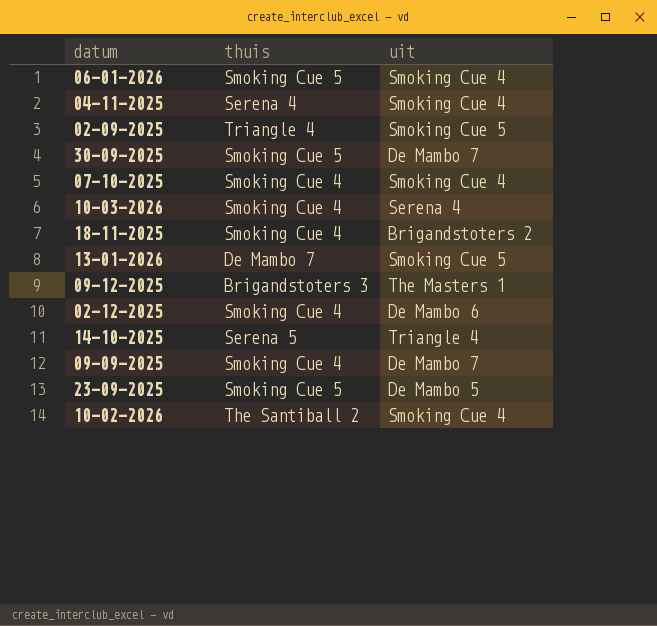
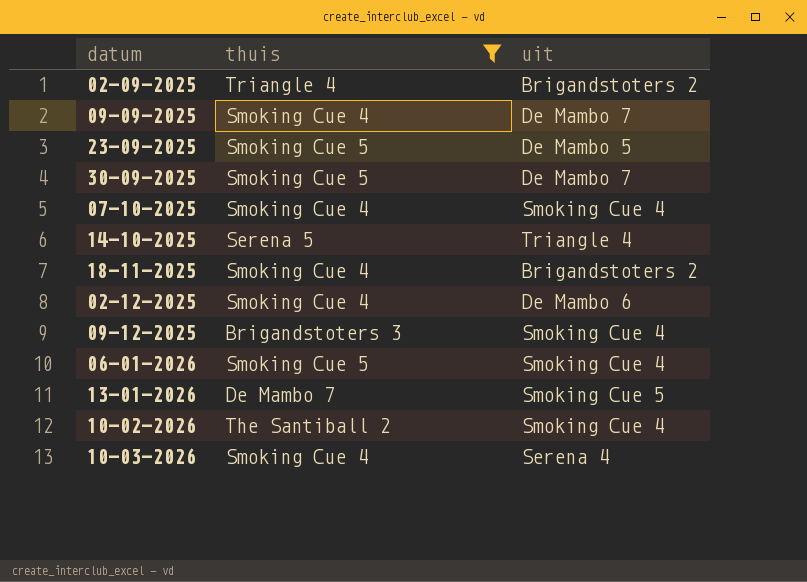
filter: none -> thuis != Serena 4
row order: none -> datum ascending
02-09-2025 | uit: Smoking Cue 5 -> Brigandstoters 2
09-12-2025 | uit: The Masters 1 -> Smoking Cue 4

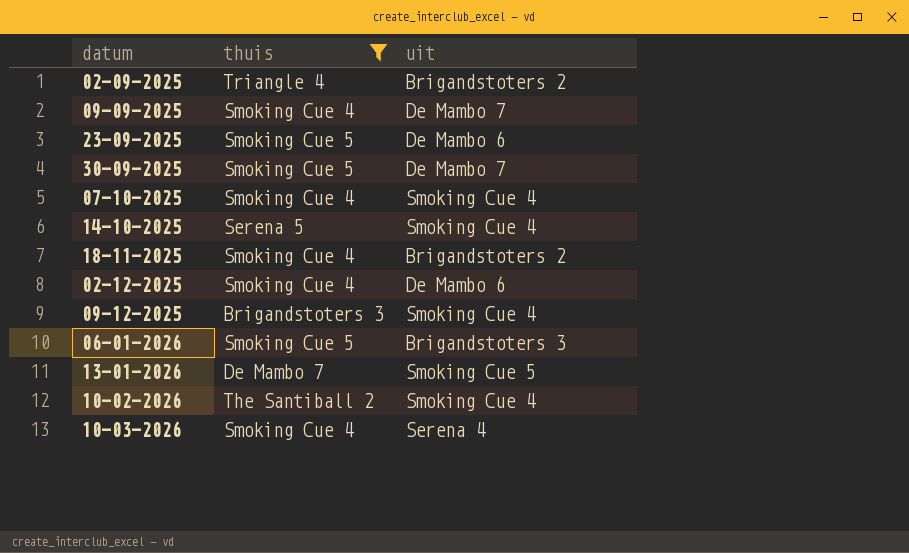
23-09-2025 | uit: De Mambo 5 -> De Mambo 6
14-10-2025 | uit: Triangle 4 -> Smoking Cue 4
06-01-2026 | uit: Smoking Cue 4 -> Brigandstoters 3

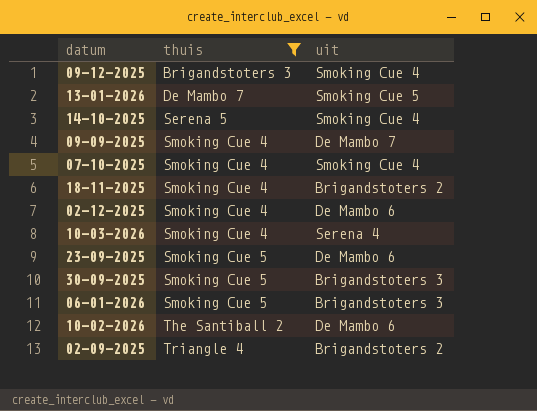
row order: datum ascending -> thuis ascending
30-09-2025 | uit: De Mambo 7 -> Brigandstoters 3
10-02-2026 | uit: Smoking Cue 4 -> De Mambo 6

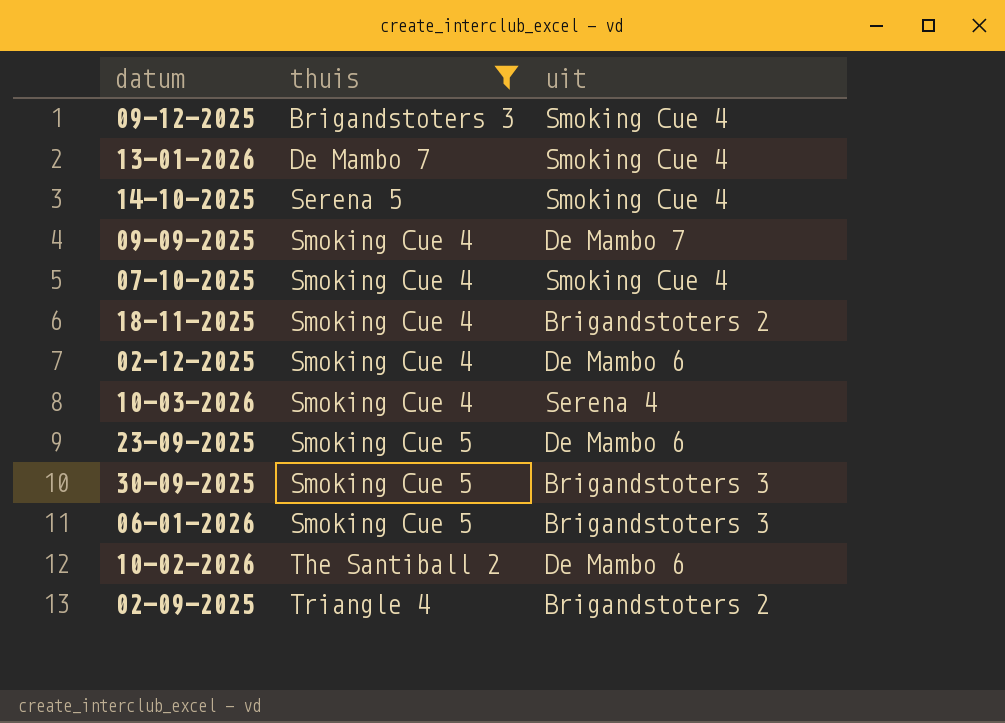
13-01-2026 | uit: Smoking Cue 5 -> Smoking Cue 4

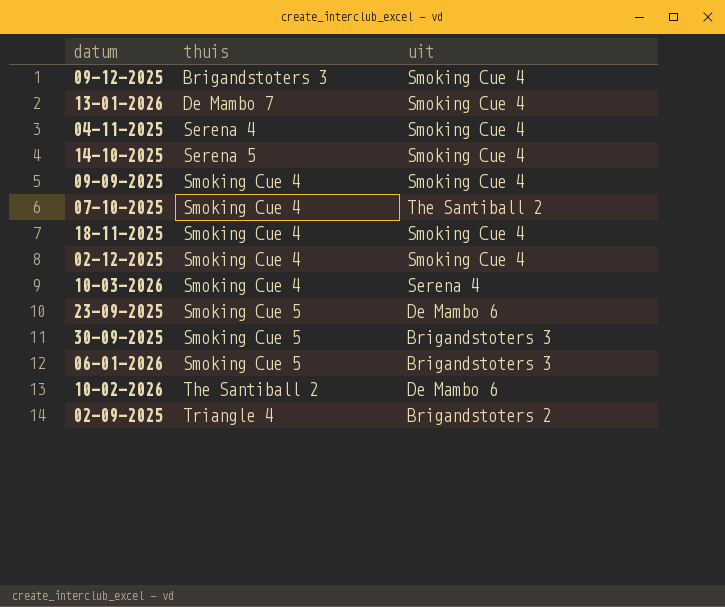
filter: thuis != Serena 4 -> none
09-09-2025 | uit: De Mambo 7 -> Smoking Cue 4
07-10-2025 | uit: Smoking Cue 4 -> The Santiball 2
18-11-2025 | uit: Brigandstoters 2 -> Smoking Cue 4
02-12-2025 | uit: De Mambo 6 -> Smoking Cue 4

